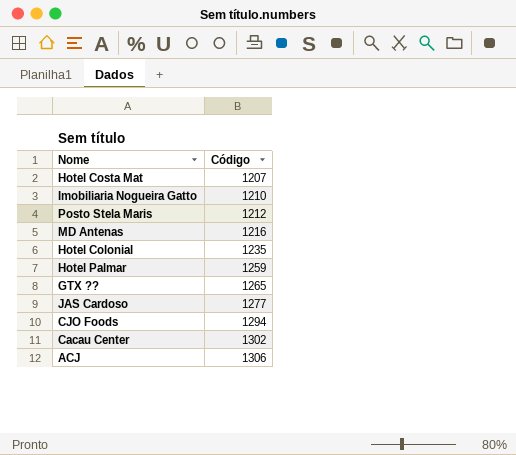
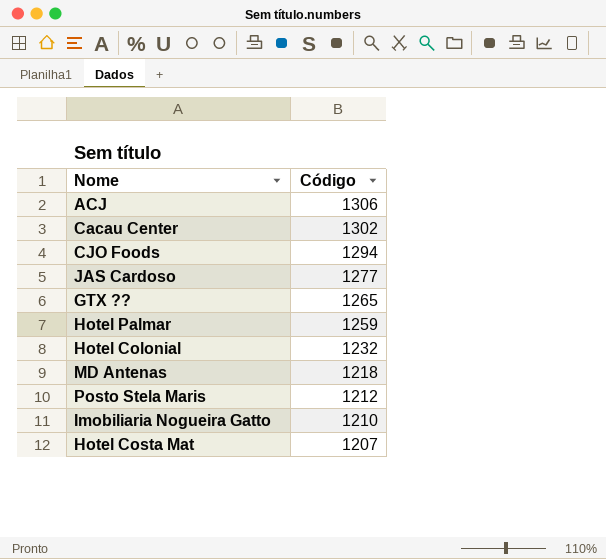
row order: Código ascending -> Código descending
Hotel Colonial | Código: 1235 -> 1232
MD Antenas | Código: 1216 -> 1218

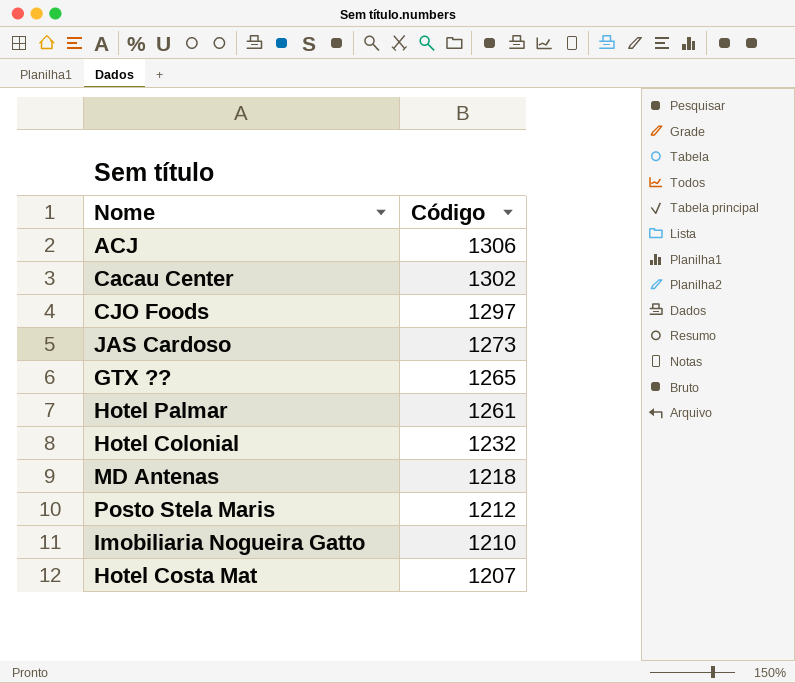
CJO Foods | Código: 1294 -> 1297
JAS Cardoso | Código: 1277 -> 1273
Hotel Palmar | Código: 1259 -> 1261

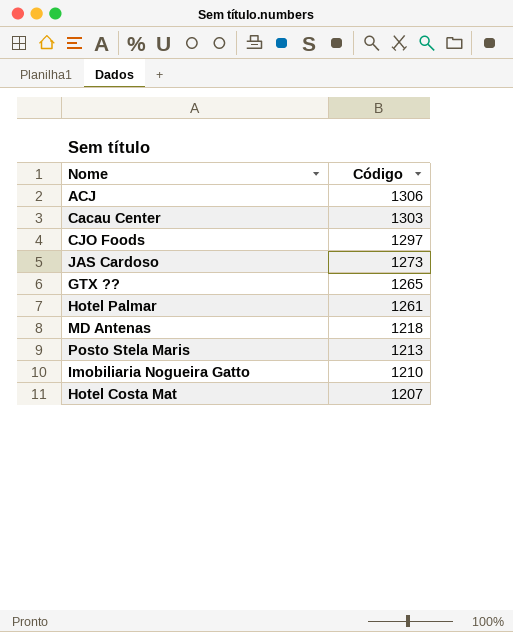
row Hotel Colonial: 1232 -> none
Cacau Center | Código: 1302 -> 1303
Posto Stela Maris | Código: 1212 -> 1213

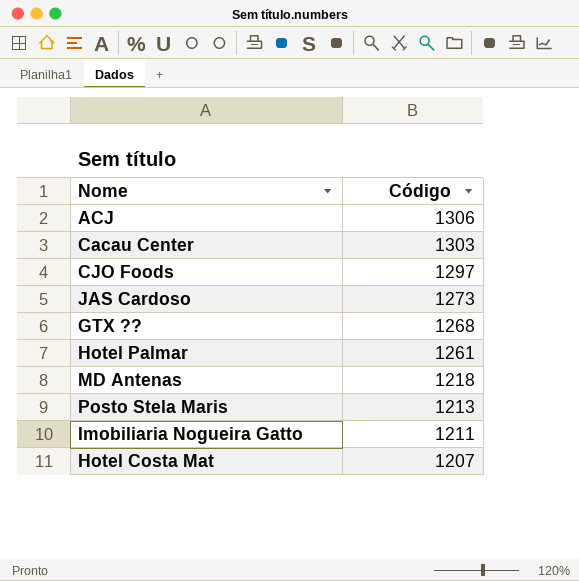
GTX ?? | Código: 1265 -> 1268
Imobiliaria Nogueira Gatto | Código: 1210 -> 1211

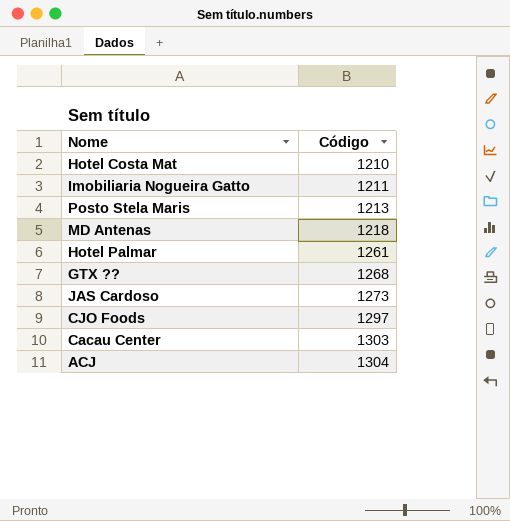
row order: Código descending -> Código ascending
Hotel Costa Mat | Código: 1207 -> 1210
ACJ | Código: 1306 -> 1304

